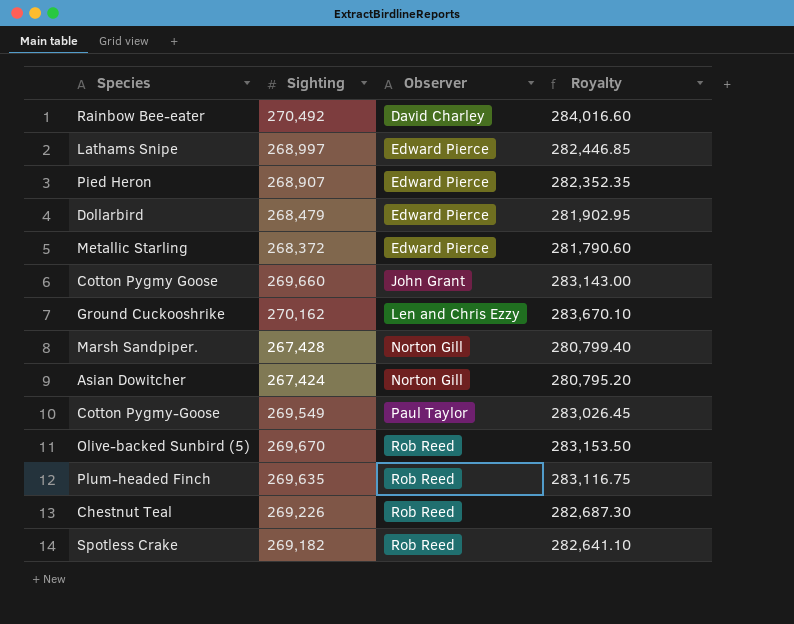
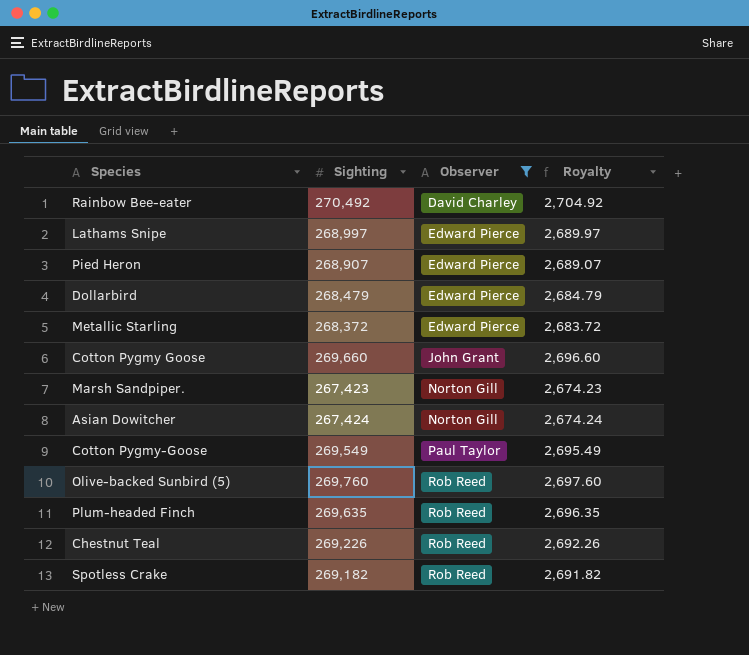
filter: none -> Observer != Len and Chris Ezzy
column Royalty | formula: [Sighting] * 1.05 -> [Sighting] * 0.01
Marsh Sandpiper. | Sighting: 267,428 -> 267,423
Olive-backed Sunbird (5) | Sighting: 269,670 -> 269,760

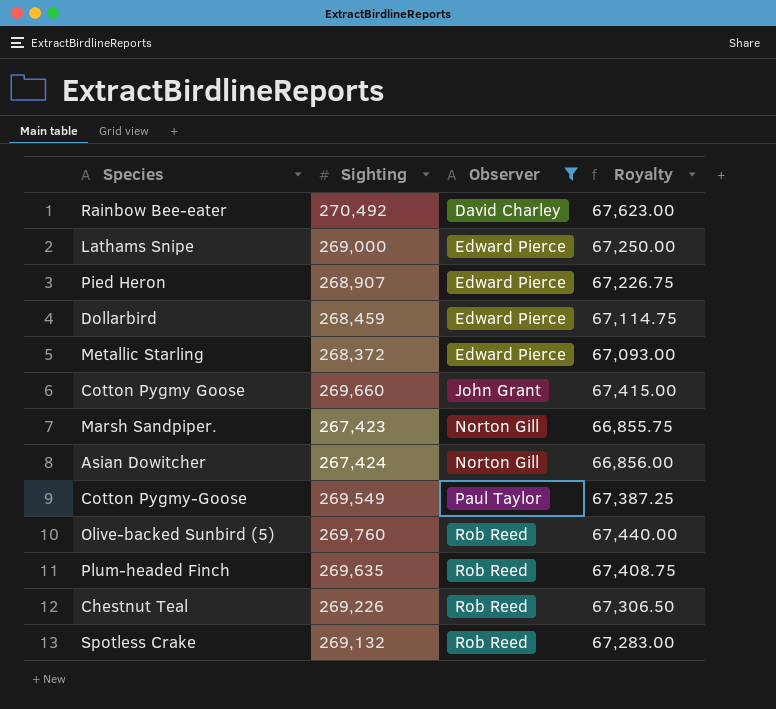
column Royalty | formula: [Sighting] * 0.01 -> [Sighting] * 0.25
Lathams Snipe | Sighting: 268,997 -> 269,000
Dollarbird | Sighting: 268,479 -> 268,459
Spotless Crake | Sighting: 269,182 -> 269,132

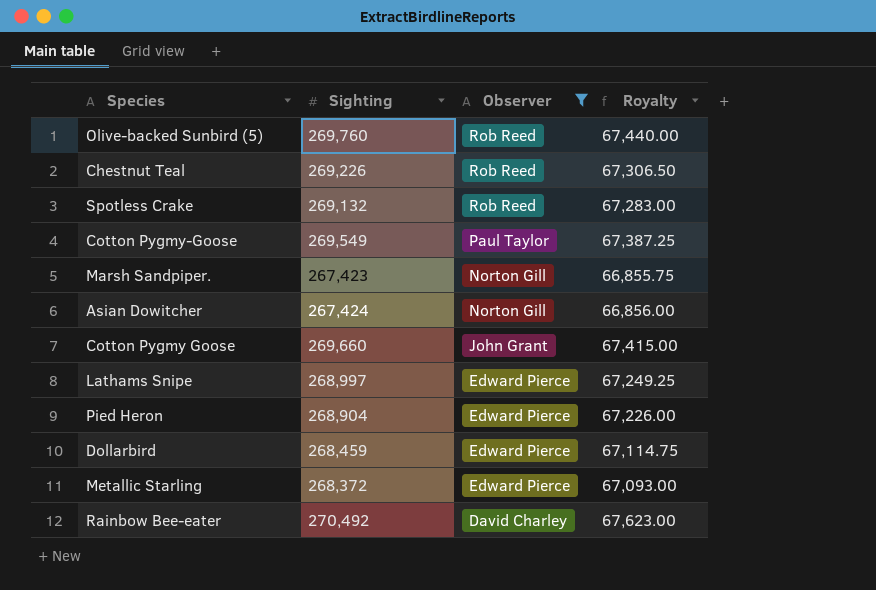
row order: Observer ascending -> Observer descending
row Plum-headed Finch: 269,635 | Rob Reed | 67,408.75 -> none
Lathams Snipe | Sighting: 269,000 -> 268,997
Lathams Snipe | Royalty: 67,250.00 -> 67,249.25
Pied Heron | Sighting: 268,907 -> 268,904
Pied Heron | Royalty: 67,226.75 -> 67,226.00

